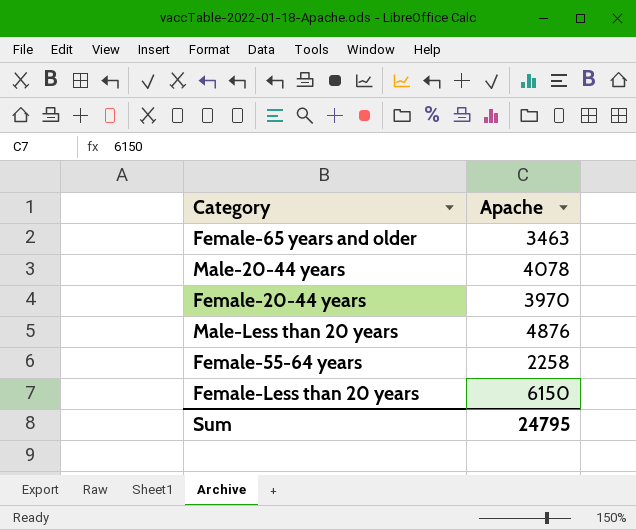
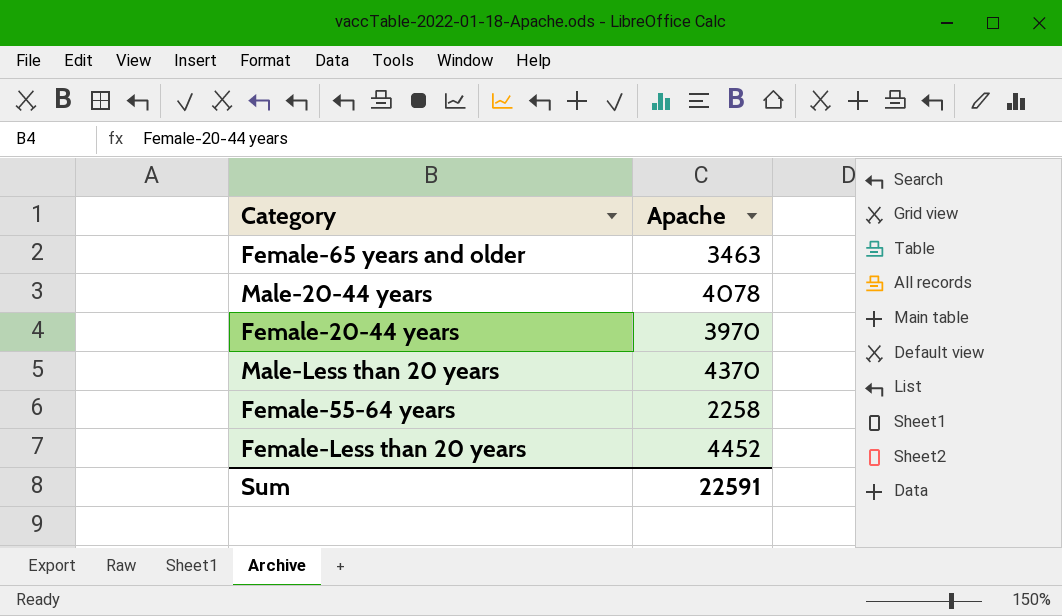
Male-Less than 20 years | Apache: 4876 -> 4370
Female-Less than 20 years | Apache: 6150 -> 4452
Sum | Apache: 24795 -> 22591

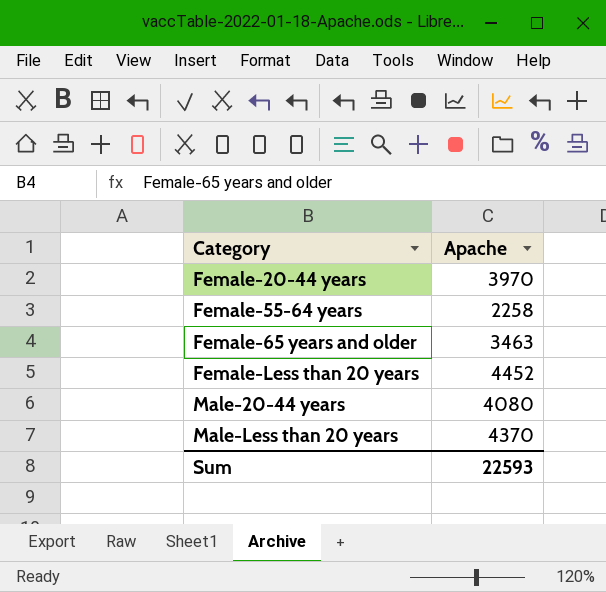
row order: none -> Category ascending
Male-20-44 years | Apache: 4078 -> 4080
Sum | Apache: 22591 -> 22593

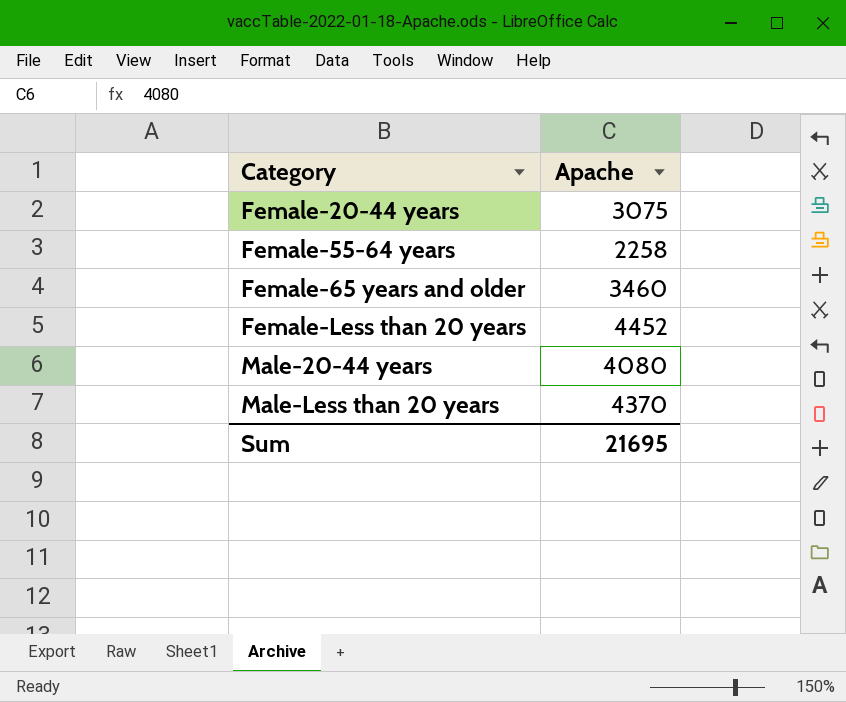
Female-20-44 years | Apache: 3970 -> 3075
Female-65 years and older | Apache: 3463 -> 3460
Sum | Apache: 22593 -> 21695

